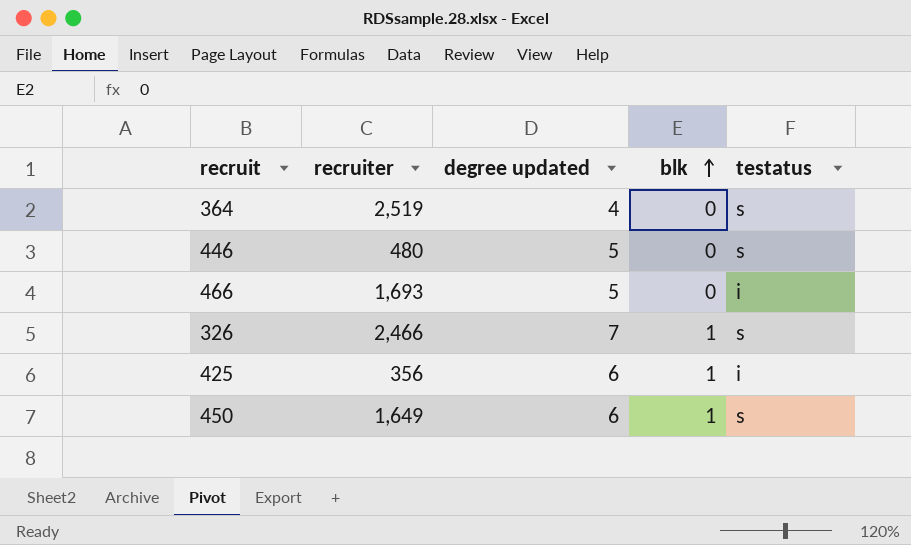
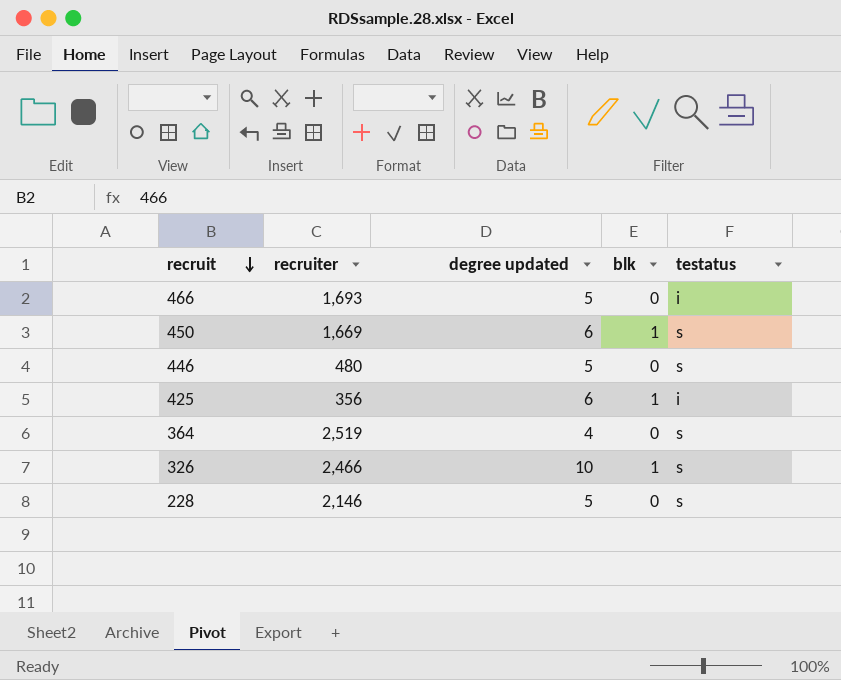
row order: blk ascending -> recruit descending
450 | recruiter: 1,649 -> 1,669
326 | degree updated: 7 -> 10
row 228: none -> 2,146 | 5 | 0 | s

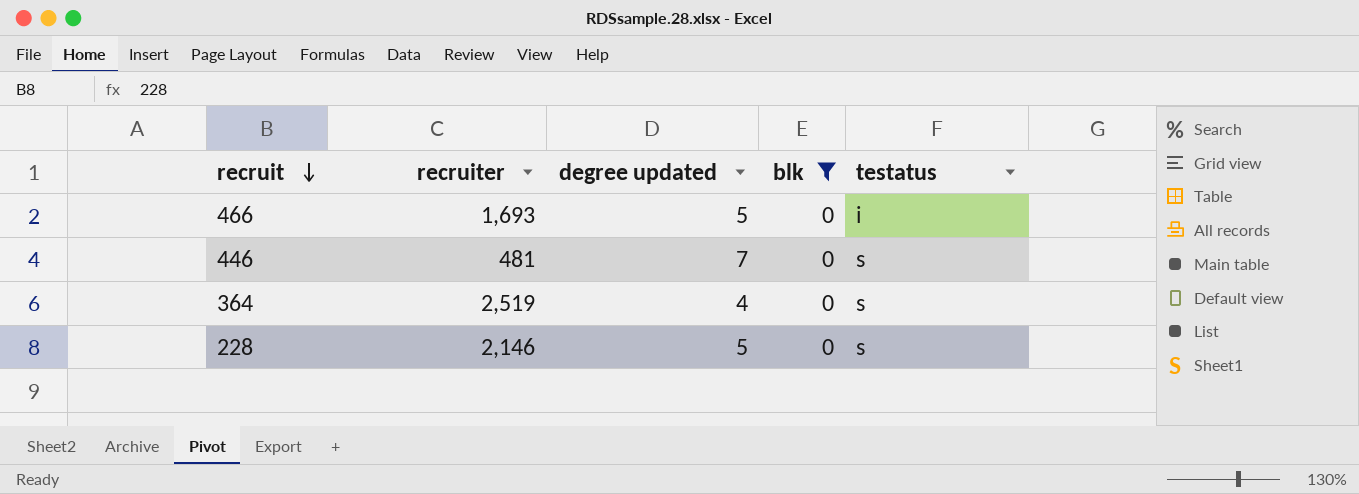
filter: none -> blk = 0
446 | recruiter: 480 -> 481
446 | degree updated: 5 -> 7

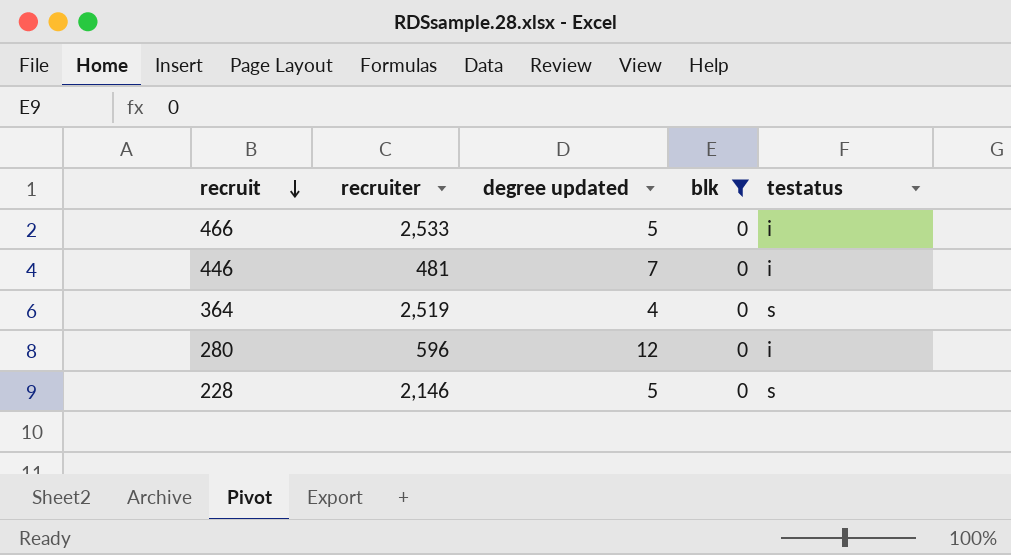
466 | recruiter: 1,693 -> 2,533
446 | testatus: s -> i
row 280: none -> 596 | 12 | 0 | i

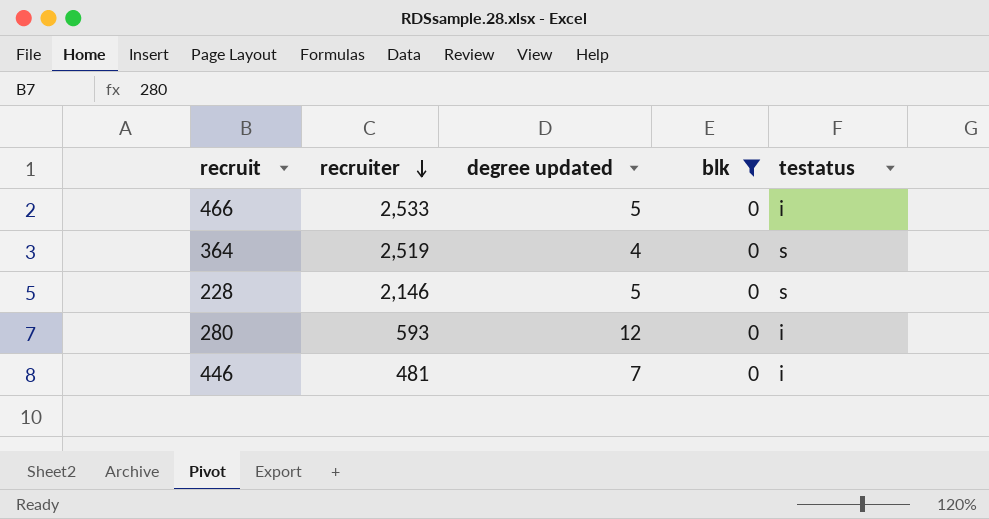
row order: recruit descending -> recruiter descending
280 | recruiter: 596 -> 593

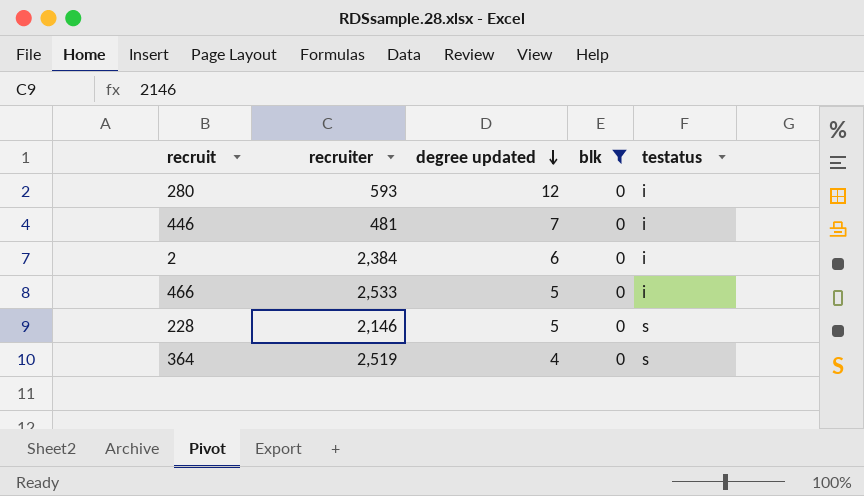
row order: recruiter descending -> degree updated descending
row 2: none -> 2,384 | 6 | 0 | i

